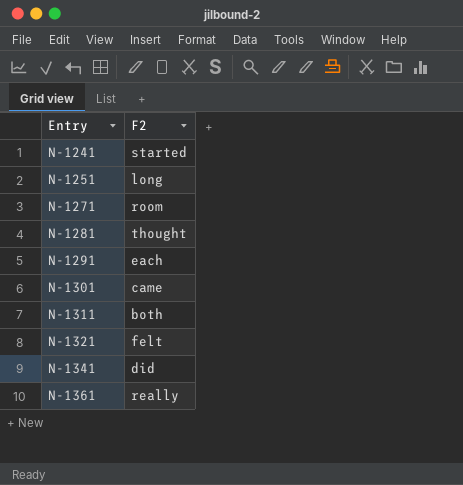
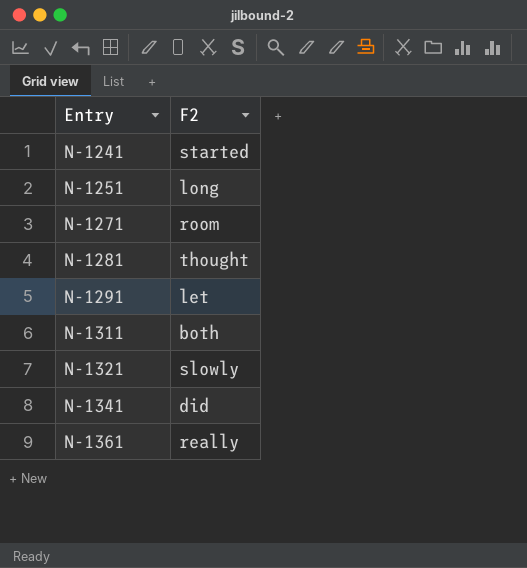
row N-1301: came -> none
N-1291 | F2: each -> let
N-1321 | F2: felt -> slowly

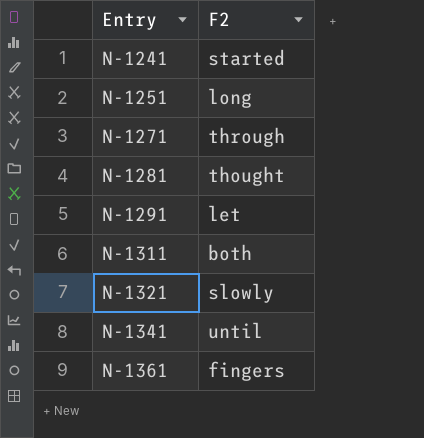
N-1271 | F2: room -> through
N-1341 | F2: did -> until
N-1361 | F2: really -> fingers

